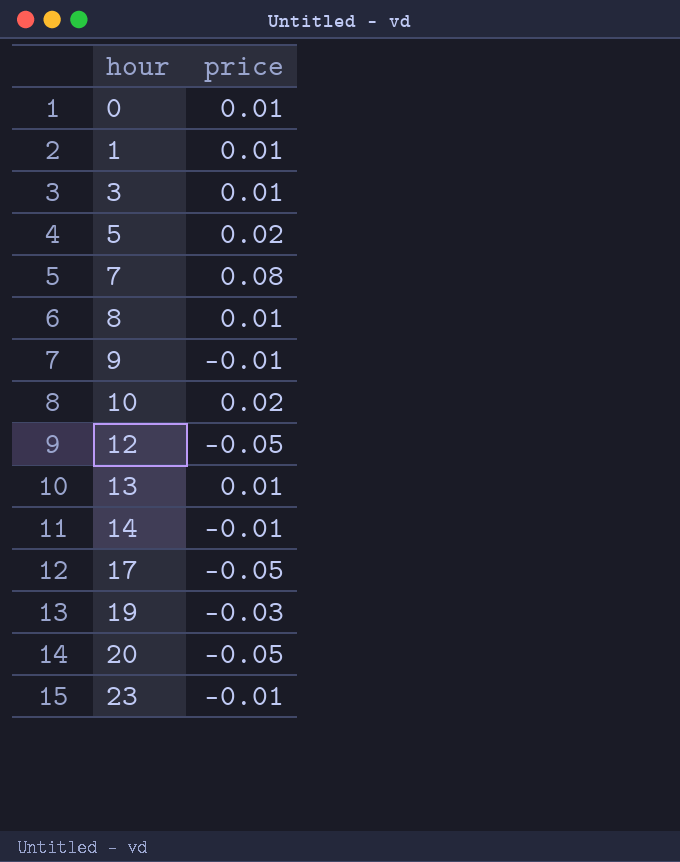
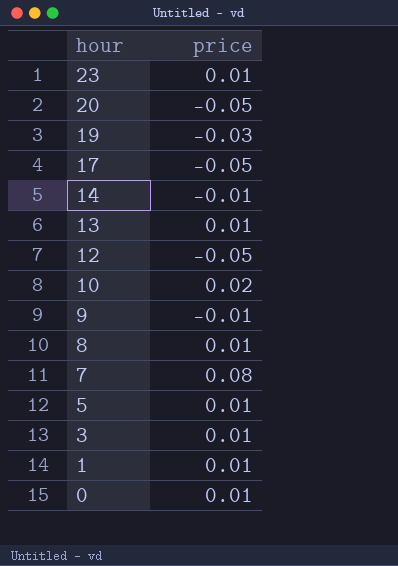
row order: hour ascending -> hour descending
23 | price: -0.01 -> 0.01
5 | price: 0.02 -> 0.01

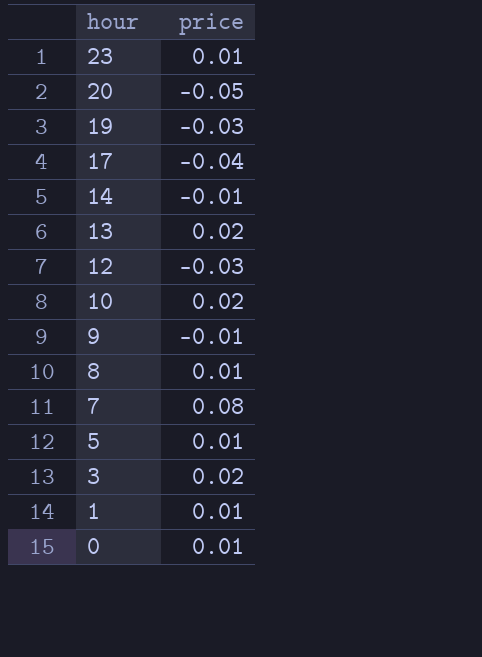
17 | price: -0.05 -> -0.04
13 | price: 0.01 -> 0.02
12 | price: -0.05 -> -0.03
3 | price: 0.01 -> 0.02

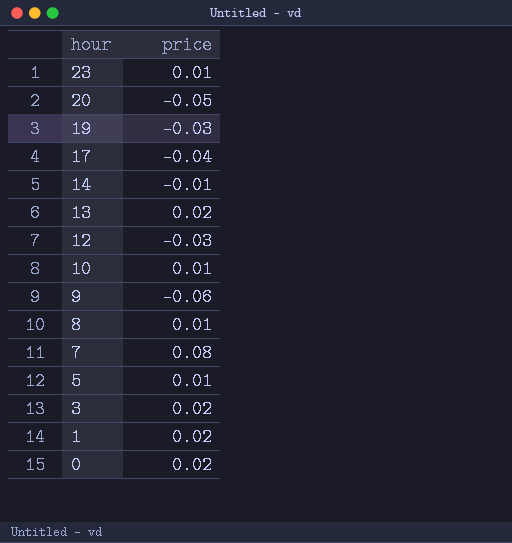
10 | price: 0.02 -> 0.01
9 | price: -0.01 -> -0.06
1 | price: 0.01 -> 0.02
0 | price: 0.01 -> 0.02

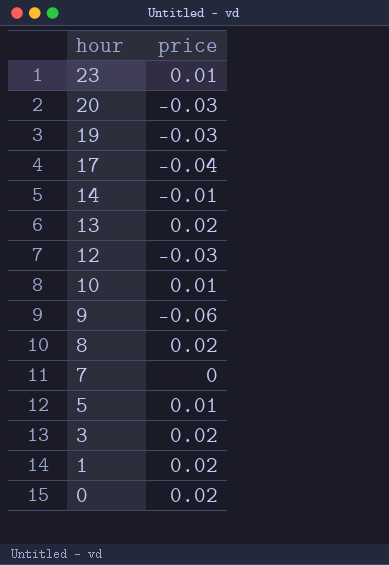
20 | price: -0.05 -> -0.03
8 | price: 0.01 -> 0.02
7 | price: 0.08 -> 0

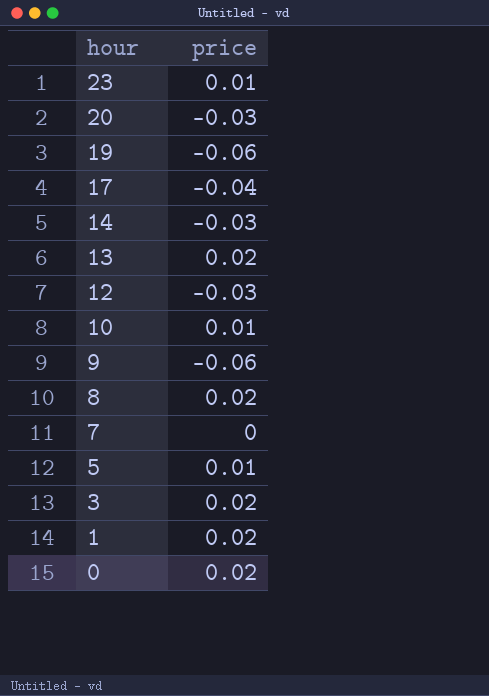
19 | price: -0.03 -> -0.06
14 | price: -0.01 -> -0.03

